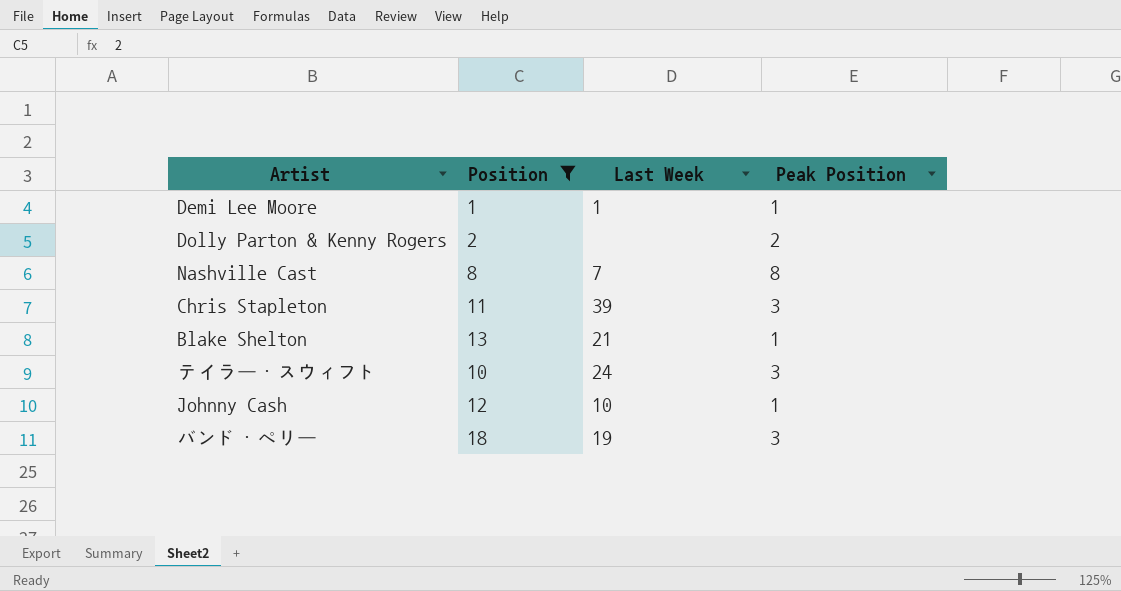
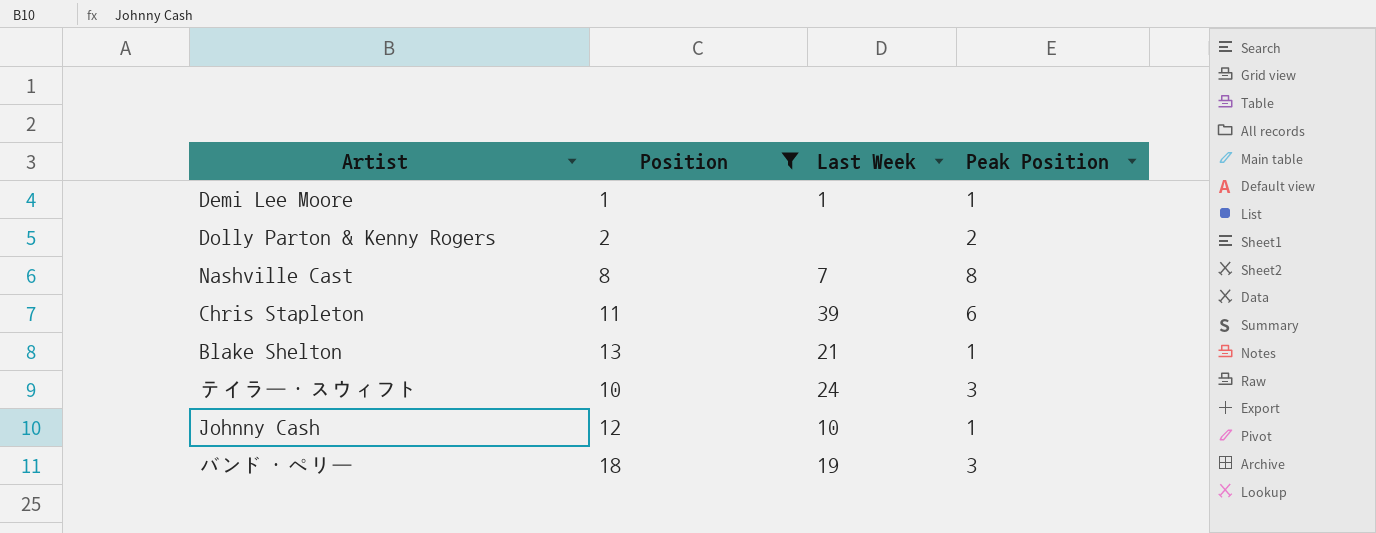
Chris Stapleton | Peak Position: 3 -> 6

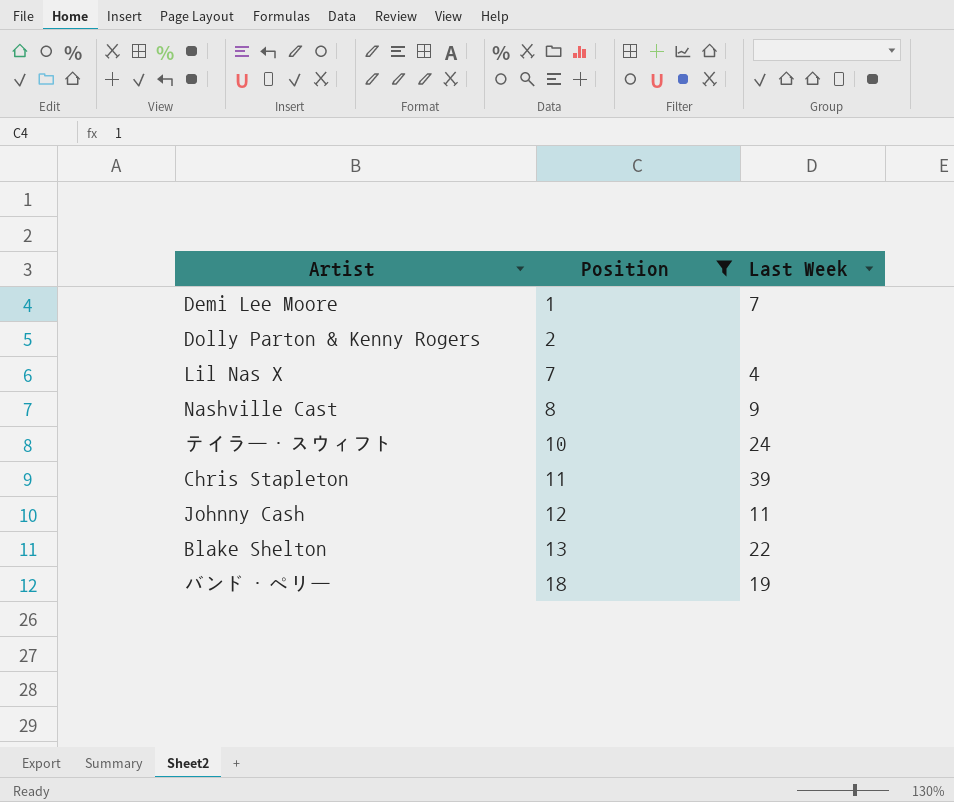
row order: none -> Position ascending
column Peak Position | position: 4 -> none
Demi Lee Moore | Last Week: 1 -> 7
row Lil Nas X: none -> 7 | 4
Nashville Cast | Last Week: 7 -> 9
Johnny Cash | Last Week: 10 -> 11
Blake Shelton | Last Week: 21 -> 22

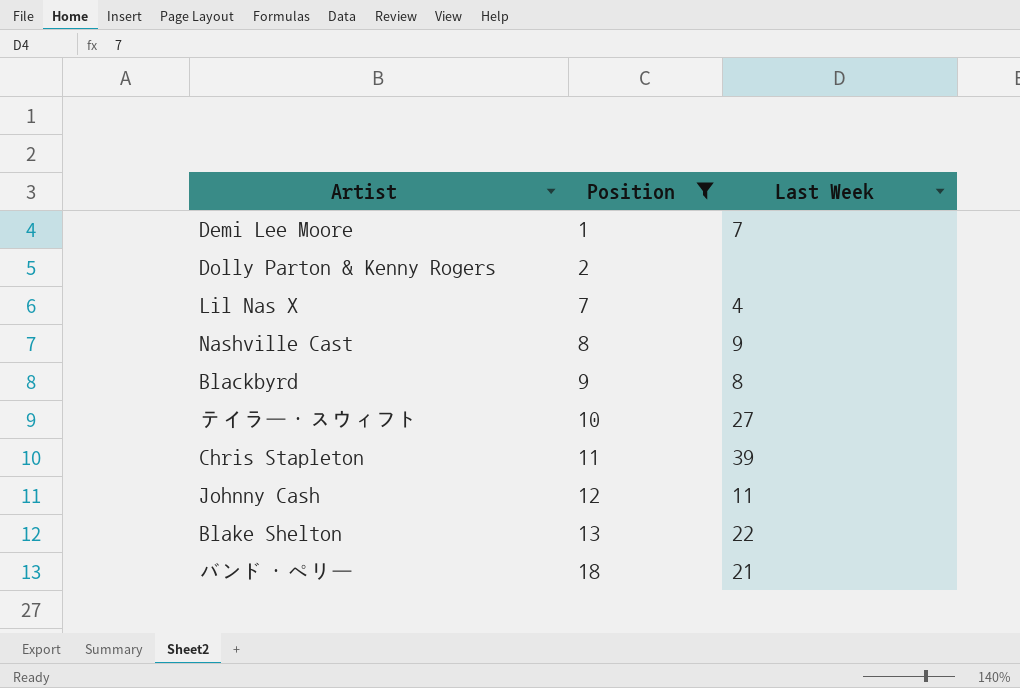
row Blackbyrd: none -> 9 | 8
テイラー・スウィフト | Last Week: 24 -> 27
バンド・ペリー | Last Week: 19 -> 21

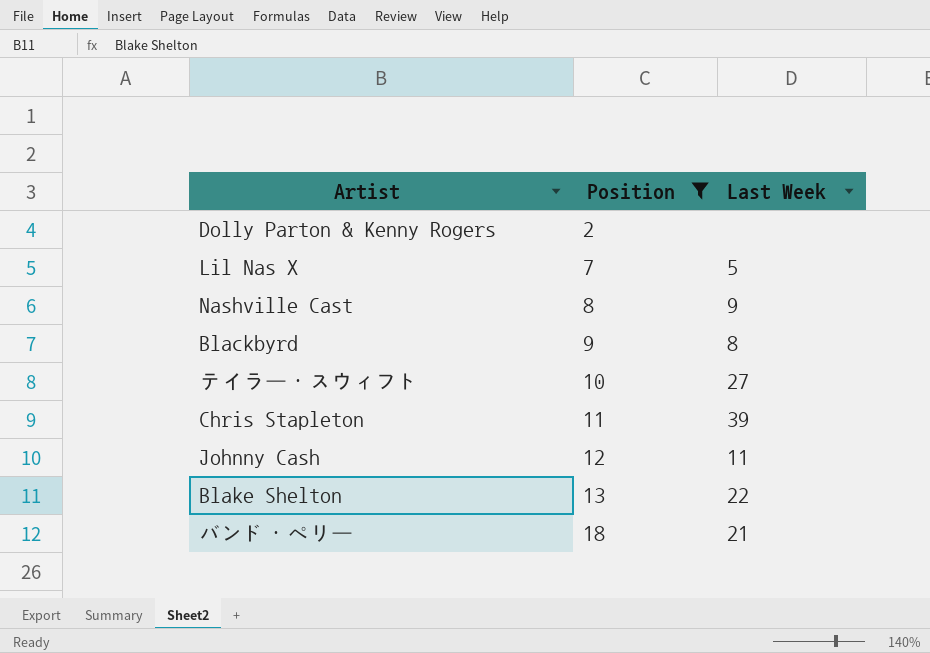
row Demi Lee Moore: 1 | 7 -> none
Lil Nas X | Last Week: 4 -> 5

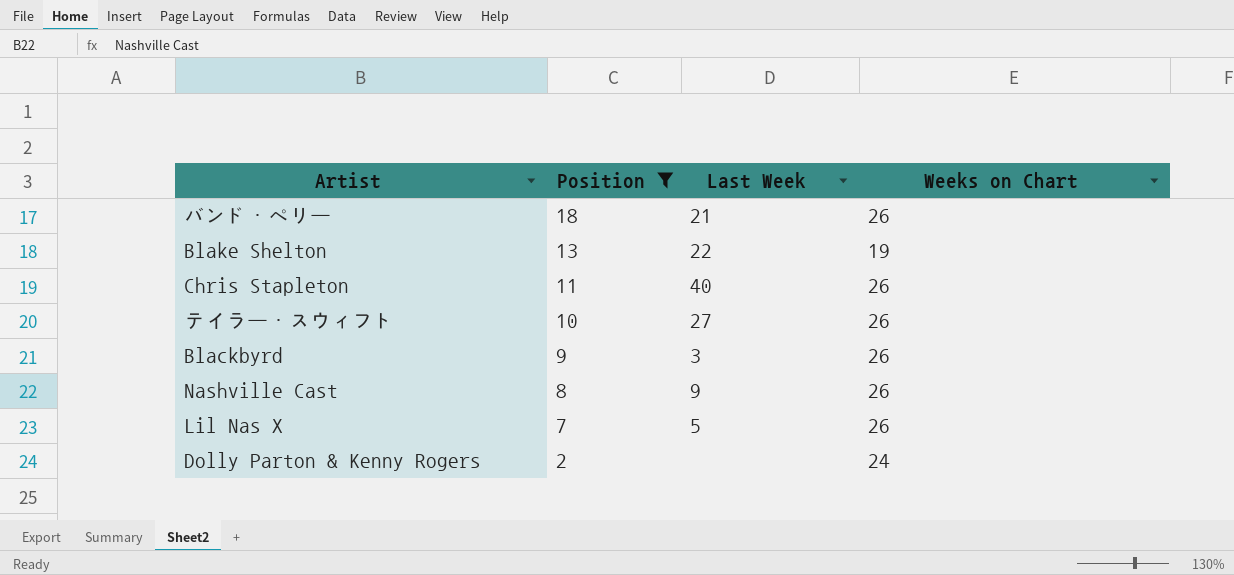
row order: Position ascending -> Position descending
column Weeks on Chart | position: none -> 4
row Johnny Cash: 12 | 11 -> none
Chris Stapleton | Last Week: 39 -> 40
Blackbyrd | Last Week: 8 -> 3

